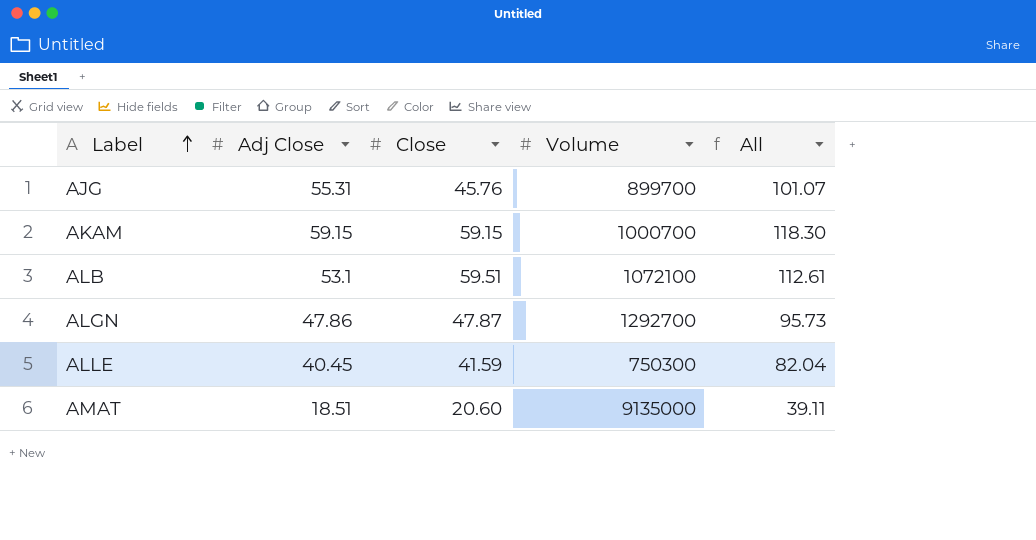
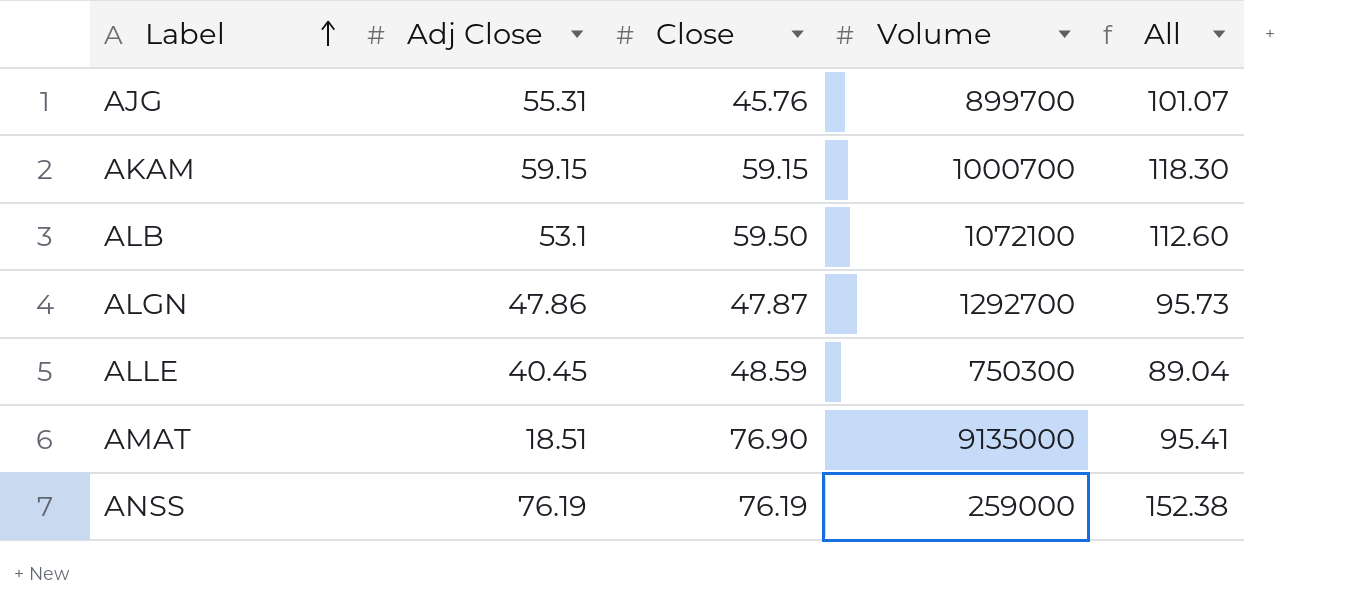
ALB | Close: 59.51 -> 59.50
ALB | All: 112.61 -> 112.60
ALLE | Close: 41.59 -> 48.59
ALLE | All: 82.04 -> 89.04
AMAT | Close: 20.60 -> 76.90
AMAT | All: 39.11 -> 95.41
row ANSS: none -> 76.19 | 76.19 | 259000 | 152.38

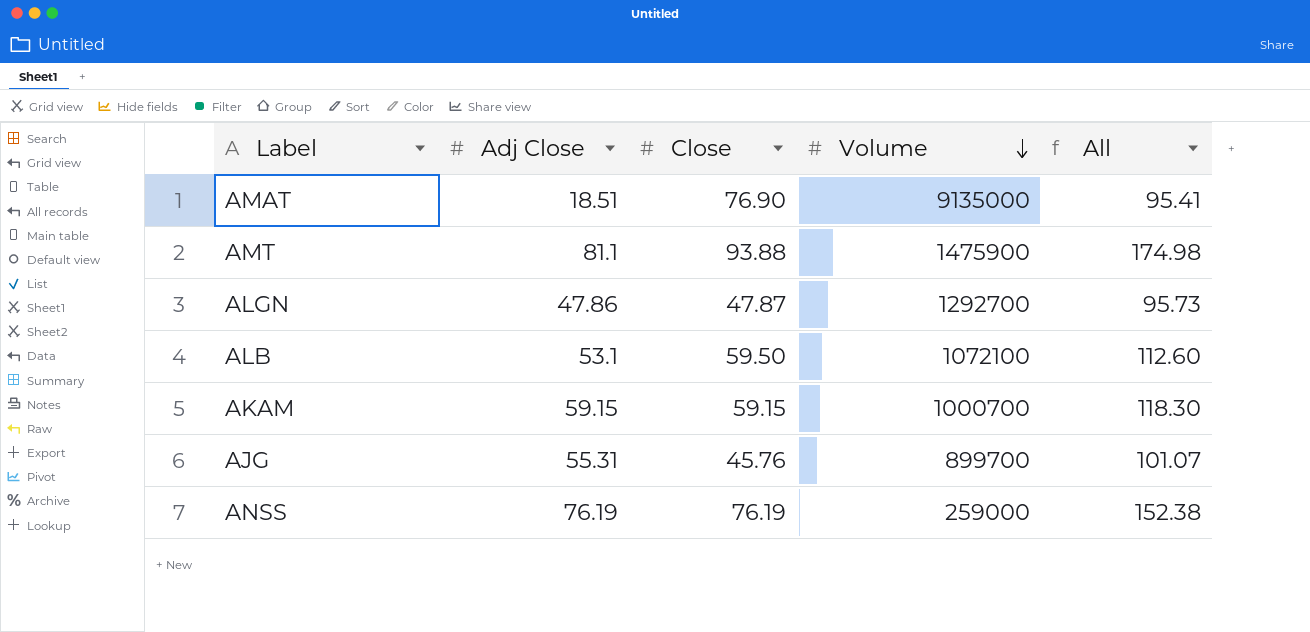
row order: Label ascending -> Volume descending
row ALLE: 40.45 | 48.59 | 750300 | 89.04 -> none
row AMT: none -> 81.1 | 93.88 | 1475900 | 174.98

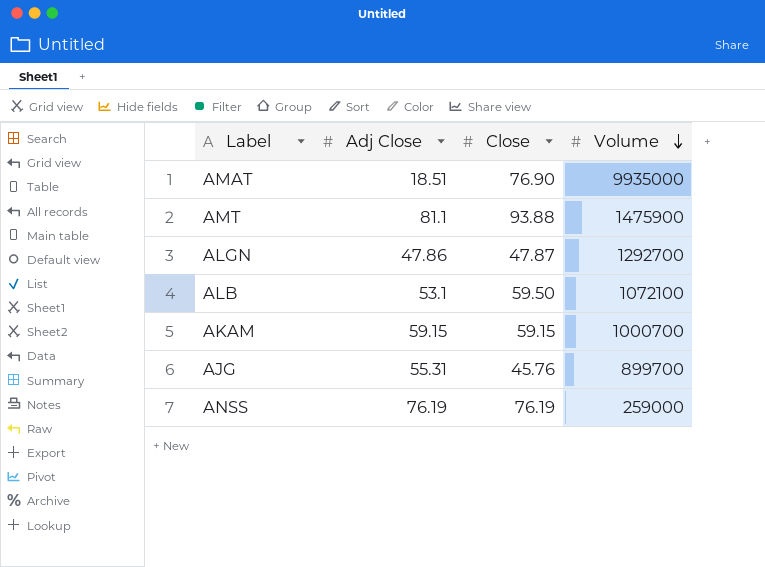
column All | formula: [Adj Close] + [Close] -> none
AMAT | Volume: 9135000 -> 9935000

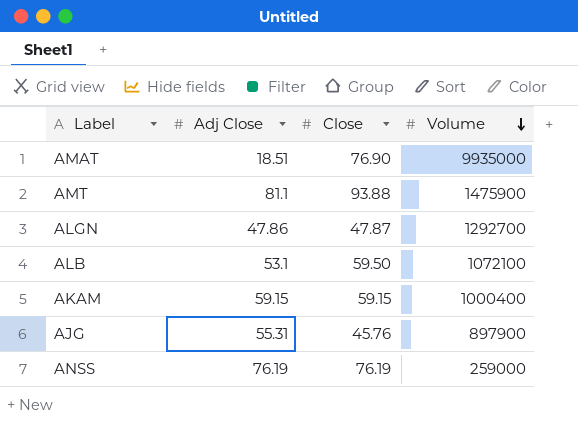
AKAM | Volume: 1000700 -> 1000400
AJG | Volume: 899700 -> 897900

